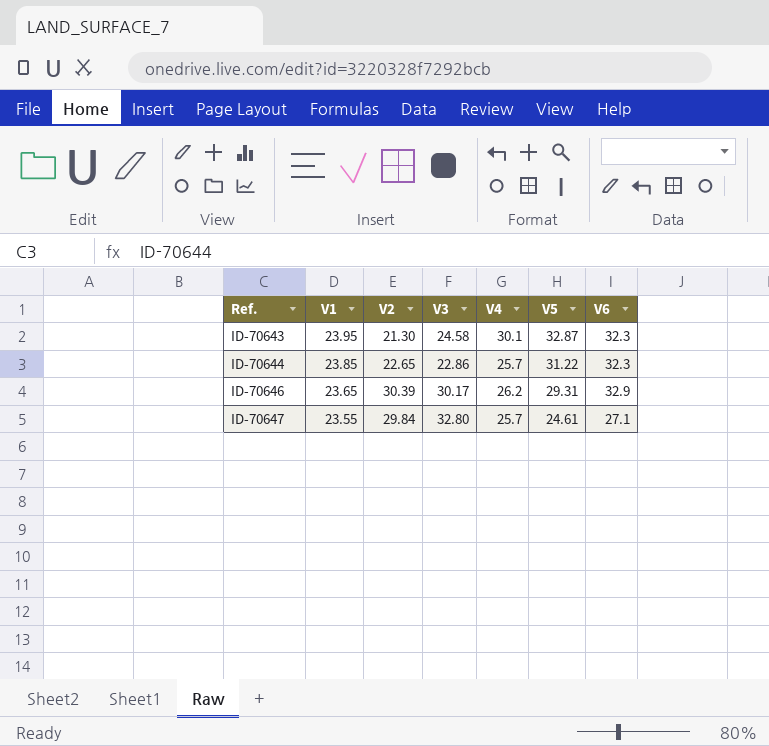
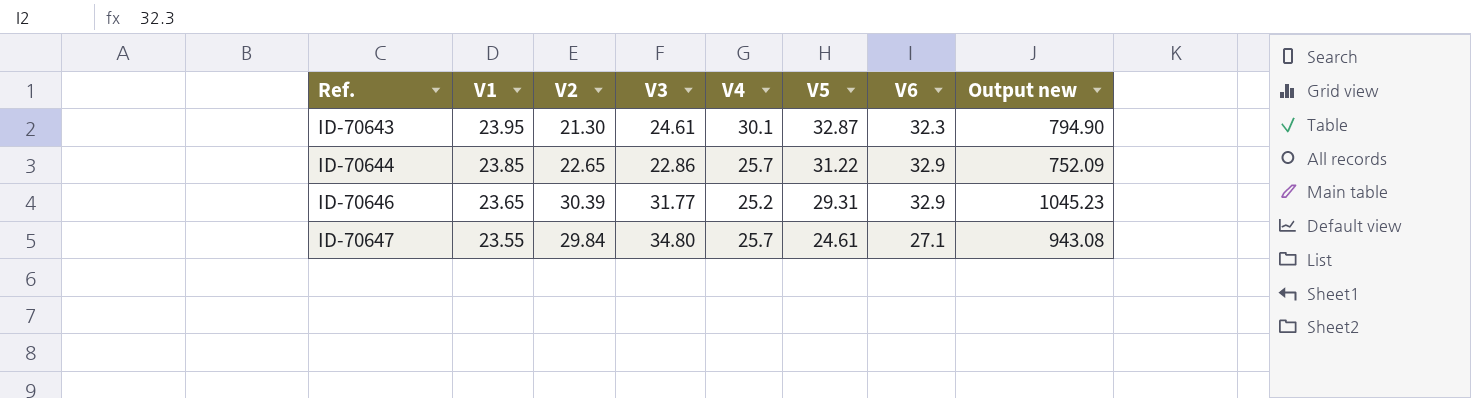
column Output new | formula: none -> [V3] * [V6]
ID-70643 | V3: 24.58 -> 24.61
ID-70644 | V6: 32.3 -> 32.9
ID-70646 | V3: 30.17 -> 31.77
ID-70646 | V4: 26.2 -> 25.2
ID-70647 | V3: 32.80 -> 34.80

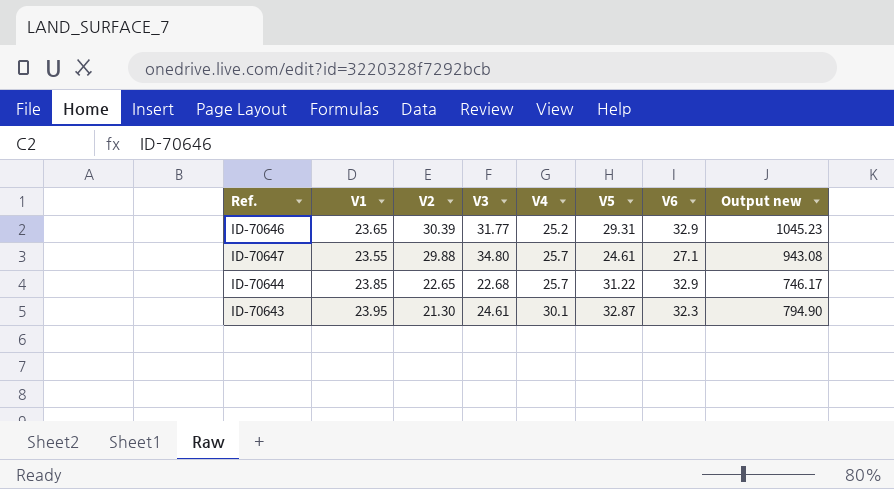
row order: Ref. ascending -> V2 descending
ID-70647 | V2: 29.84 -> 29.88
ID-70644 | V3: 22.86 -> 22.68
ID-70644 | Output new: 752.09 -> 746.17

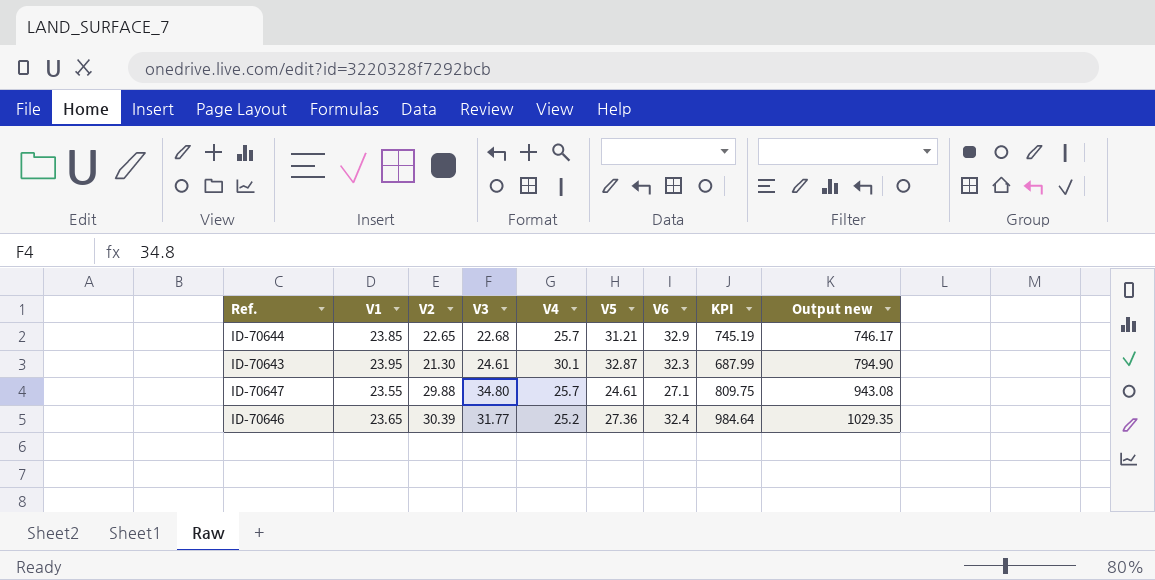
row order: V2 descending -> Output new ascending
column KPI | formula: none -> [V2] * [V6]
ID-70644 | V5: 31.22 -> 31.21
ID-70646 | V5: 29.31 -> 27.36
ID-70646 | V6: 32.9 -> 32.4
ID-70646 | Output new: 1045.23 -> 1029.35

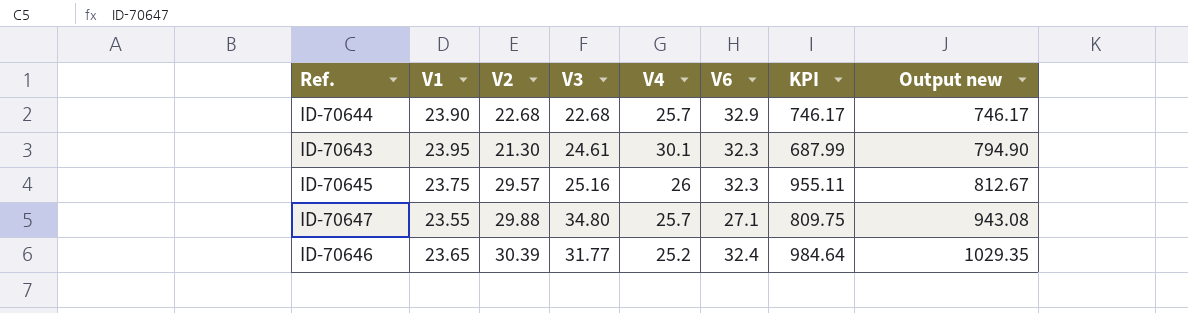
column V5 | position: 6 -> none
ID-70644 | V1: 23.85 -> 23.90
ID-70644 | V2: 22.65 -> 22.68
ID-70644 | KPI: 745.19 -> 746.17
row ID-70645: none -> 23.75 | 29.57 | 25.16 | 26 | 32.3 | 955.11 | 812.67

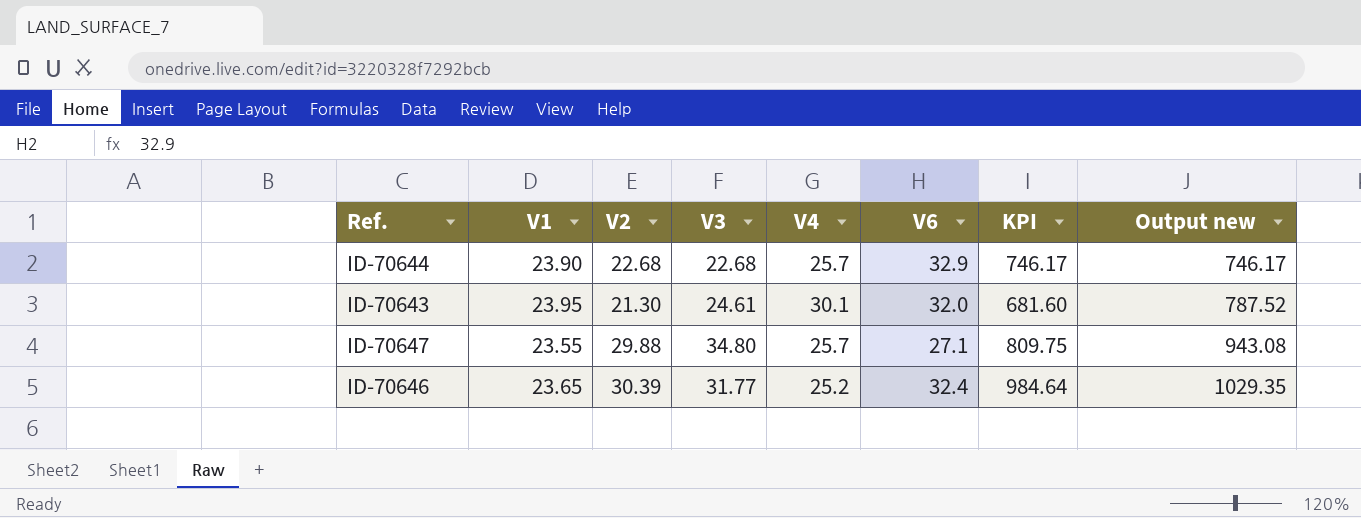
row ID-70645: 23.75 | 29.57 | 25.16 | 26 | 32.3 | 955.11 | 812.67 -> none
ID-70643 | V6: 32.3 -> 32.0
ID-70643 | KPI: 687.99 -> 681.60
ID-70643 | Output new: 794.90 -> 787.52

